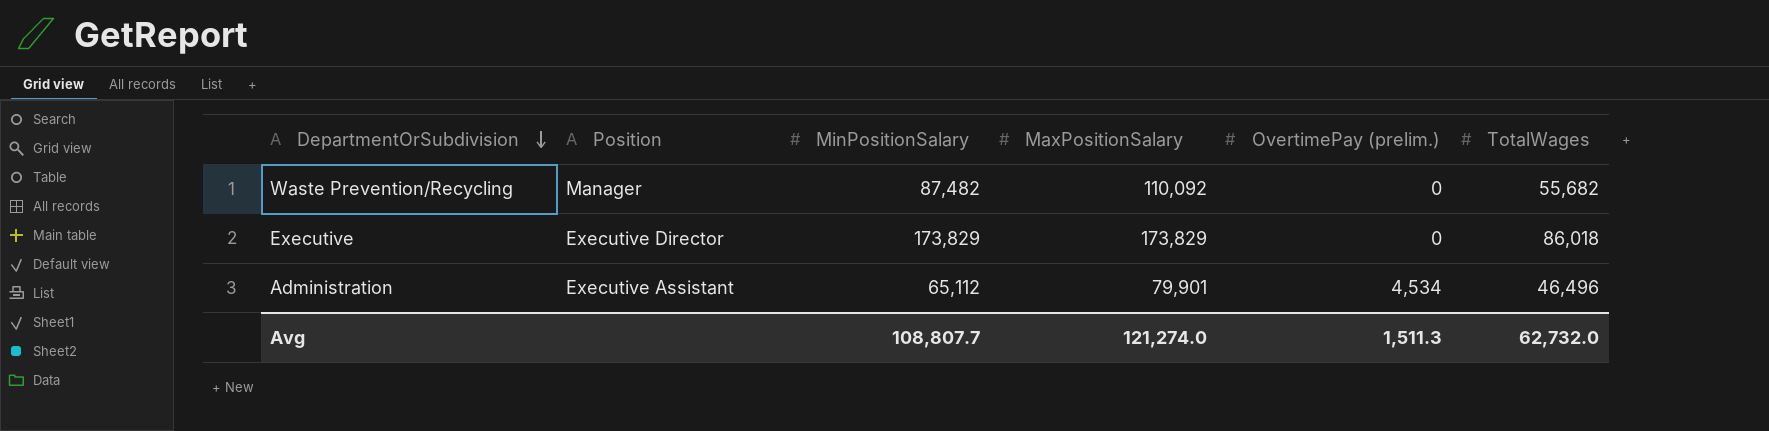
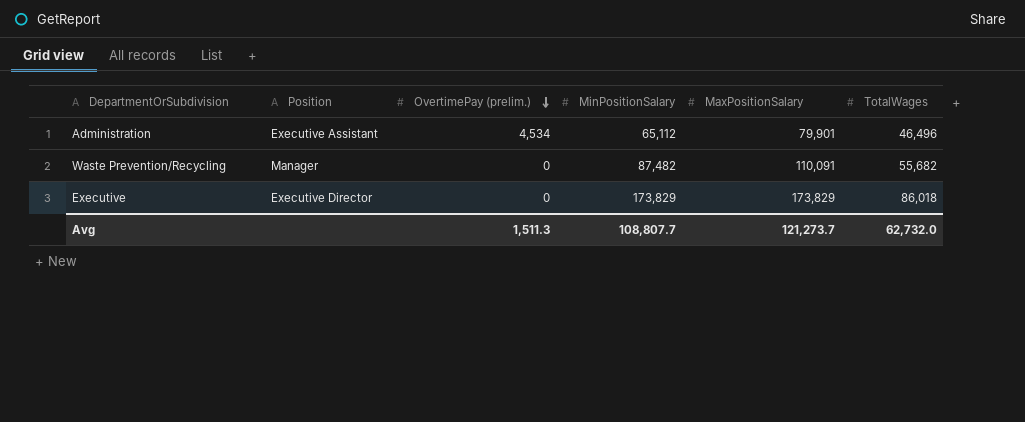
row order: DepartmentOrSubdivision descending -> OvertimePay (prelim.) descending
column OvertimePay (prelim.) | position: 5 -> 3
Waste Prevention/Recycling | MaxPositionSalary: 110,092 -> 110,091
Avg | MaxPositionSalary: 121,274.0 -> 121,273.7

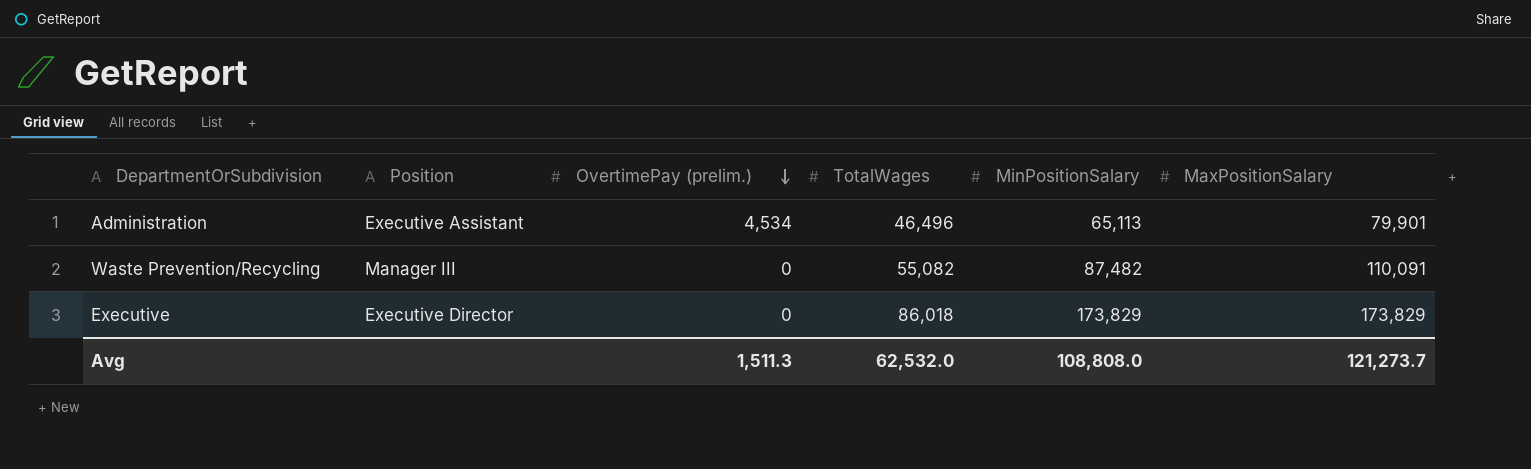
column TotalWages | position: 6 -> 4
Administration | MinPositionSalary: 65,112 -> 65,113
Waste Prevention/Recycling | Position: Manager -> Manager III
Waste Prevention/Recycling | TotalWages: 55,682 -> 55,082
Avg | TotalWages: 62,732.0 -> 62,532.0
Avg | MinPositionSalary: 108,807.7 -> 108,808.0

